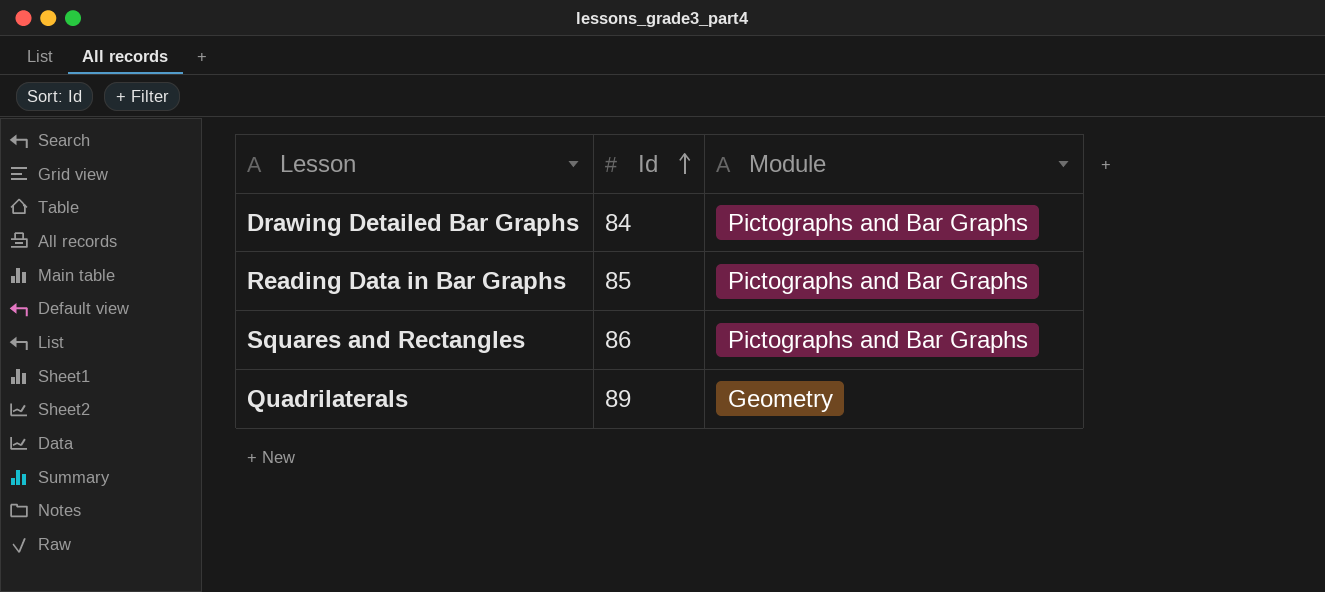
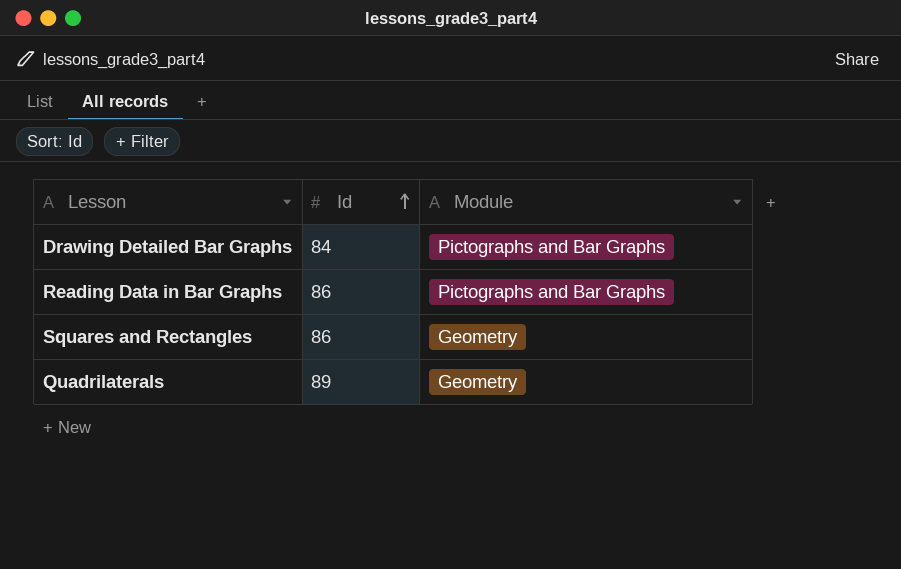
Reading Data in Bar Graphs | Id: 85 -> 86
Squares and Rectangles | Module: Pictographs and Bar Graphs -> Geometry

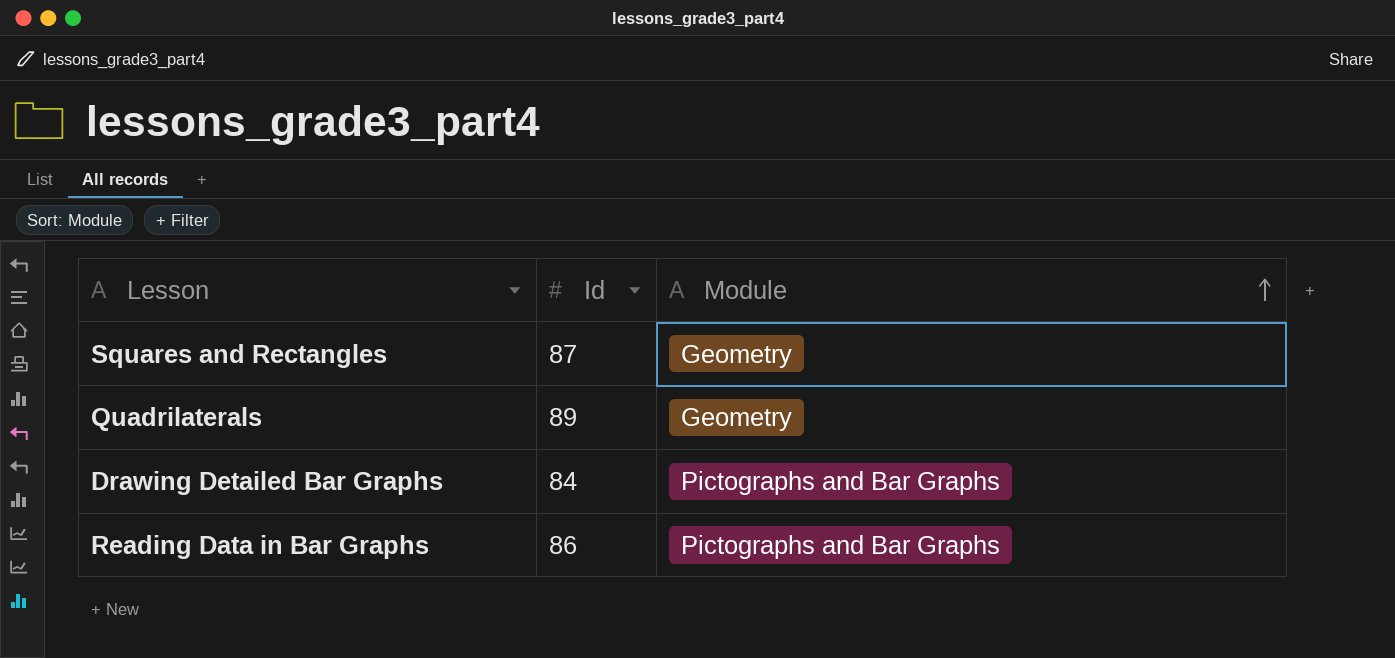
row order: Id ascending -> Module ascending
Squares and Rectangles | Id: 86 -> 87

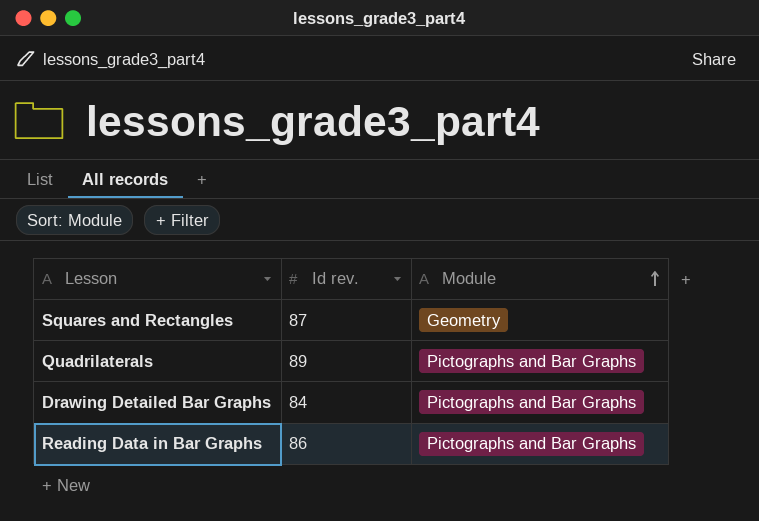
column name: Id -> Id rev.
Quadrilaterals | Module: Geometry -> Pictographs and Bar Graphs

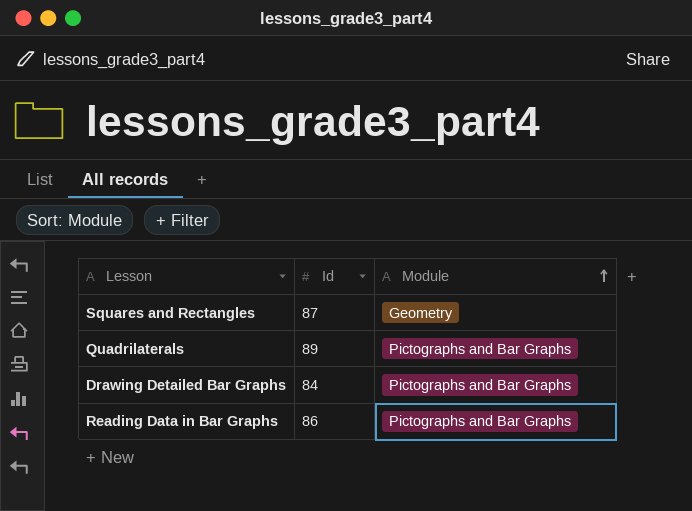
column name: Id rev. -> Id

